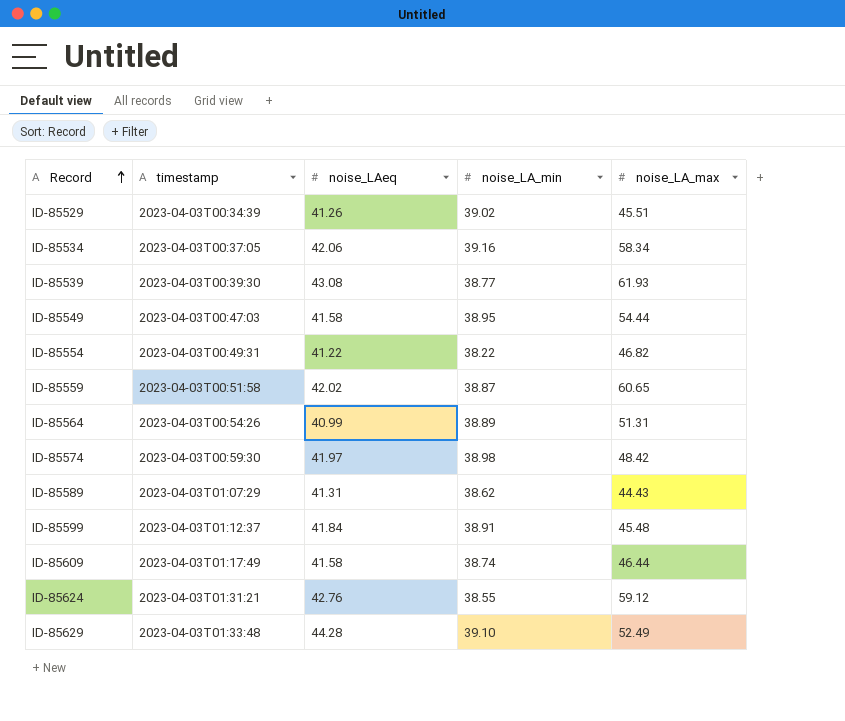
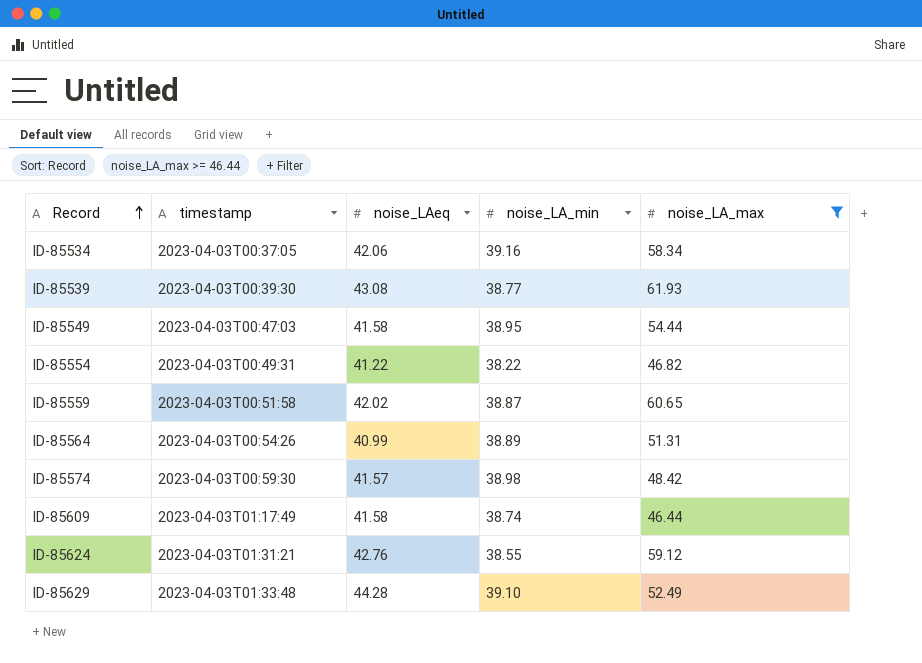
filter: none -> noise_LA_max >= 46.44
ID-85574 | noise_LAeq: 41.97 -> 41.57

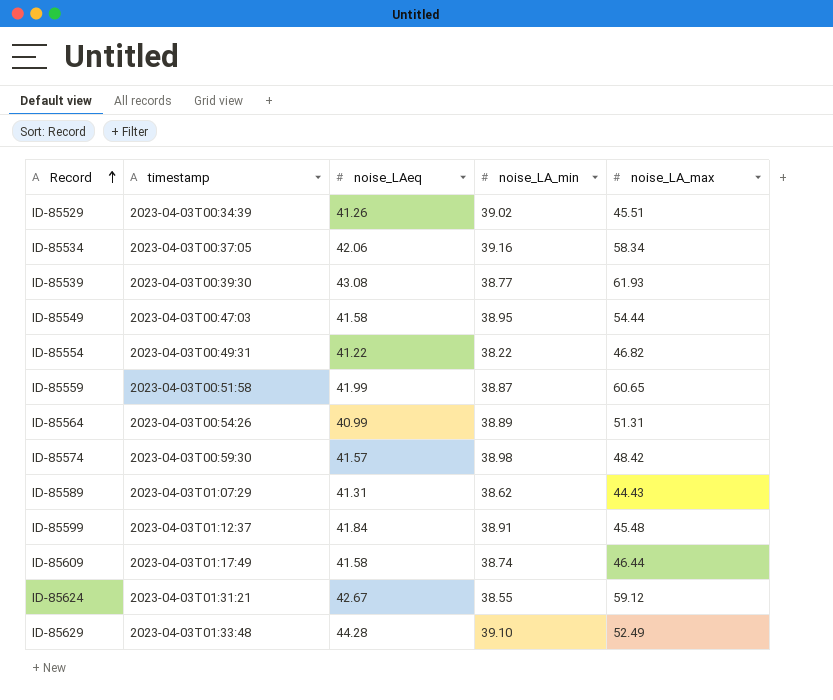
filter: noise_LA_max >= 46.44 -> none
ID-85559 | noise_LAeq: 42.02 -> 41.99
ID-85624 | noise_LAeq: 42.76 -> 42.67

